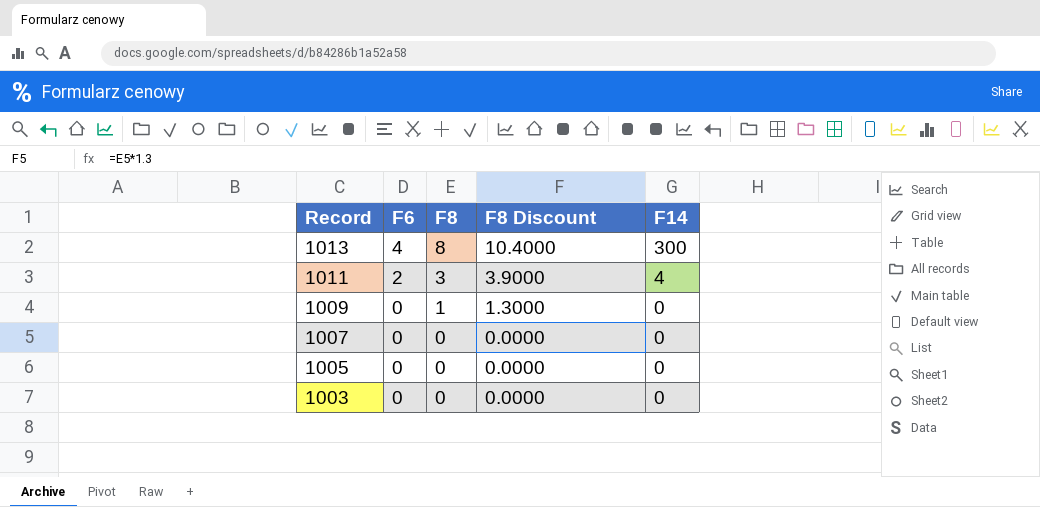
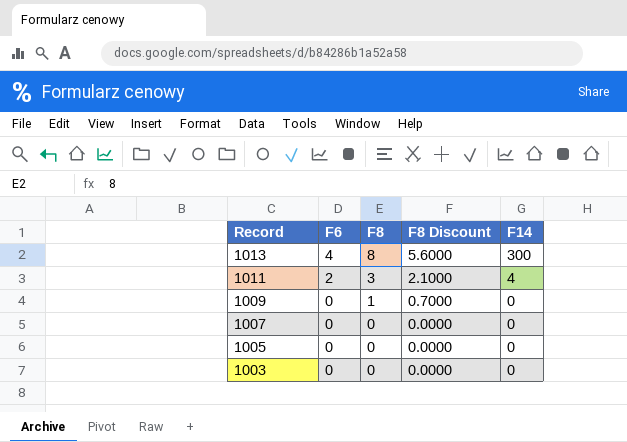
column F8 Discount | formula: [F8] * 1.3 -> [F8] * 0.7

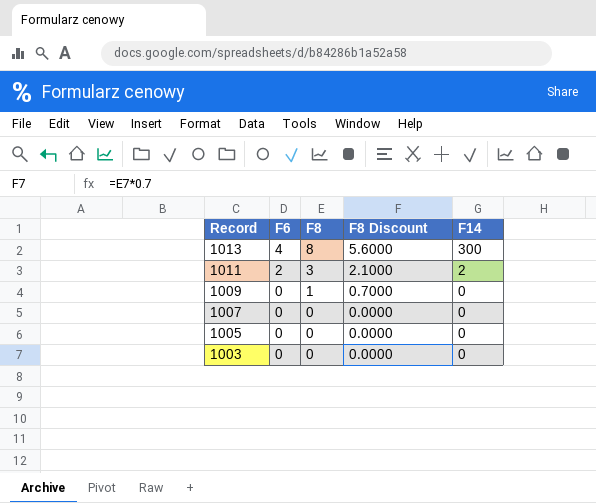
1011 | F14: 4 -> 2

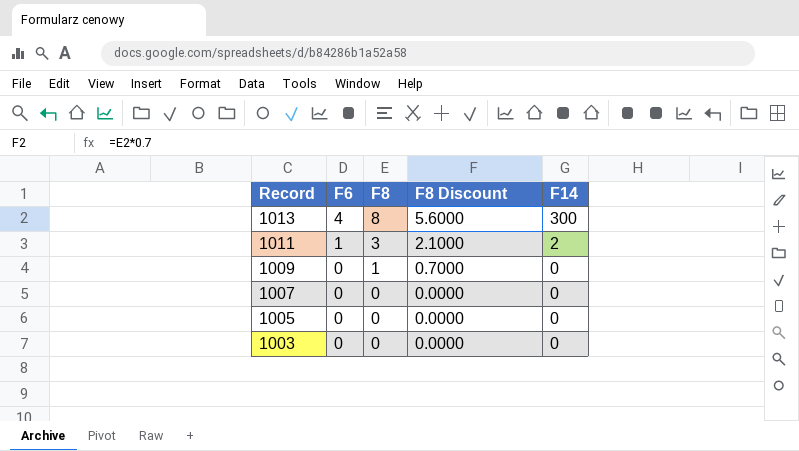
1011 | F6: 2 -> 1

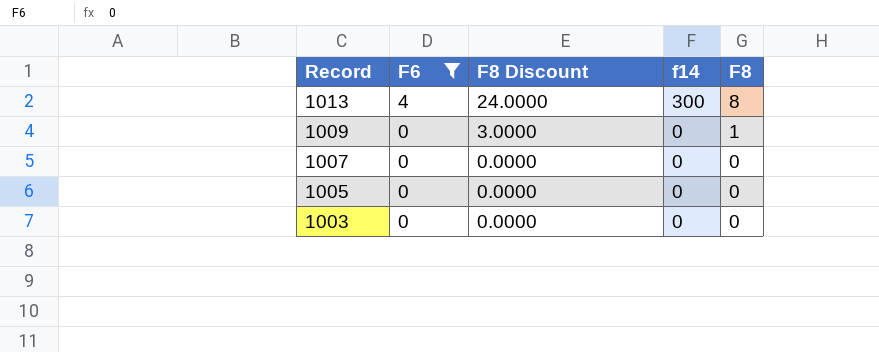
filter: none -> F6 != 1
column F8 Discount | formula: [F8] * 0.7 -> [F8] * 3
column name: F14 -> f14
column F8 | position: 3 -> 5

